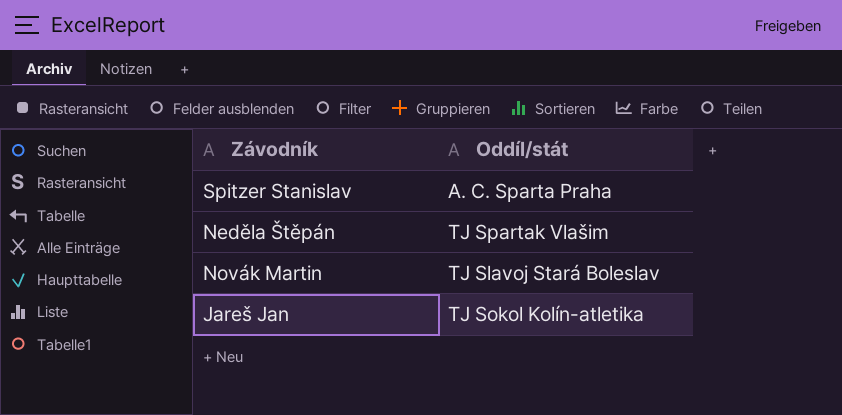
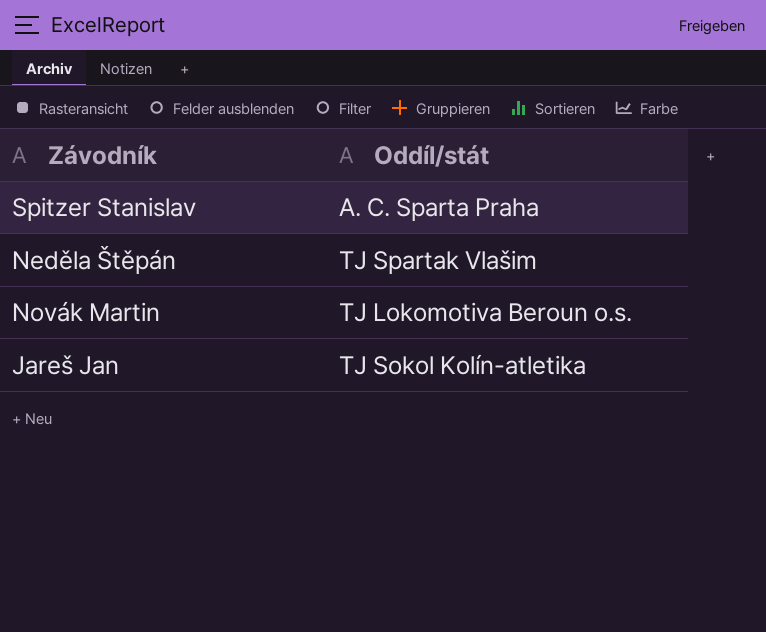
Novák Martin | Oddíl/stát: TJ Slavoj Stará Boleslav -> TJ Lokomotiva Beroun o.s.

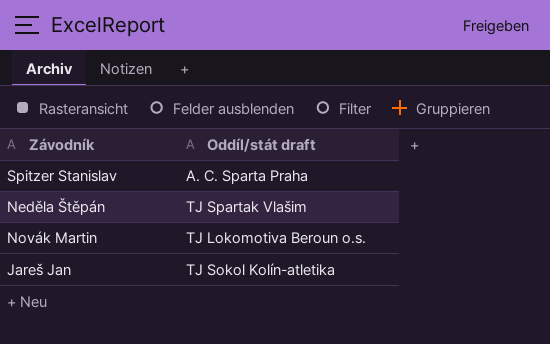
column name: Oddíl/stát -> Oddíl/stát draft

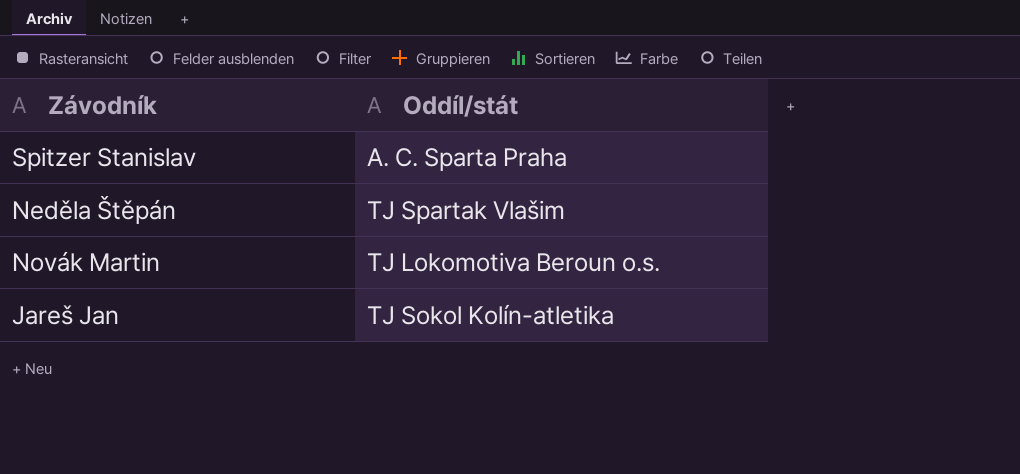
column name: Oddíl/stát draft -> Oddíl/stát

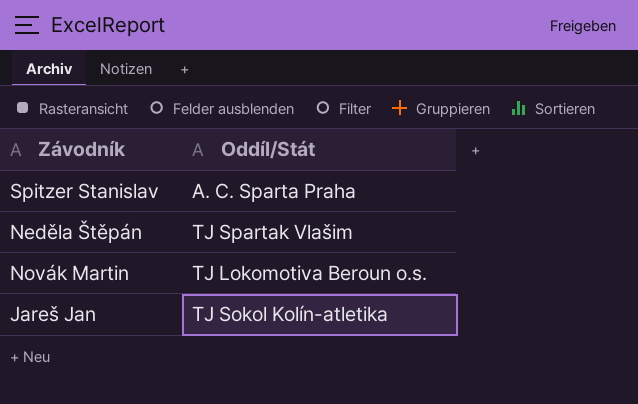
column name: Oddíl/stát -> Oddíl/Stát

